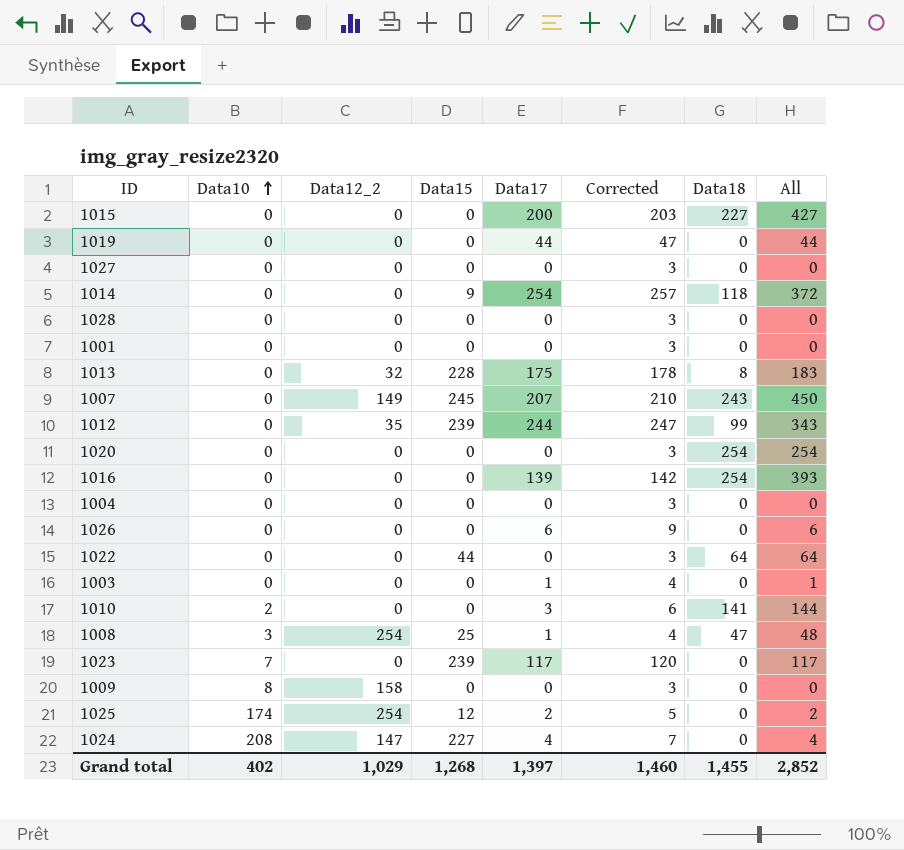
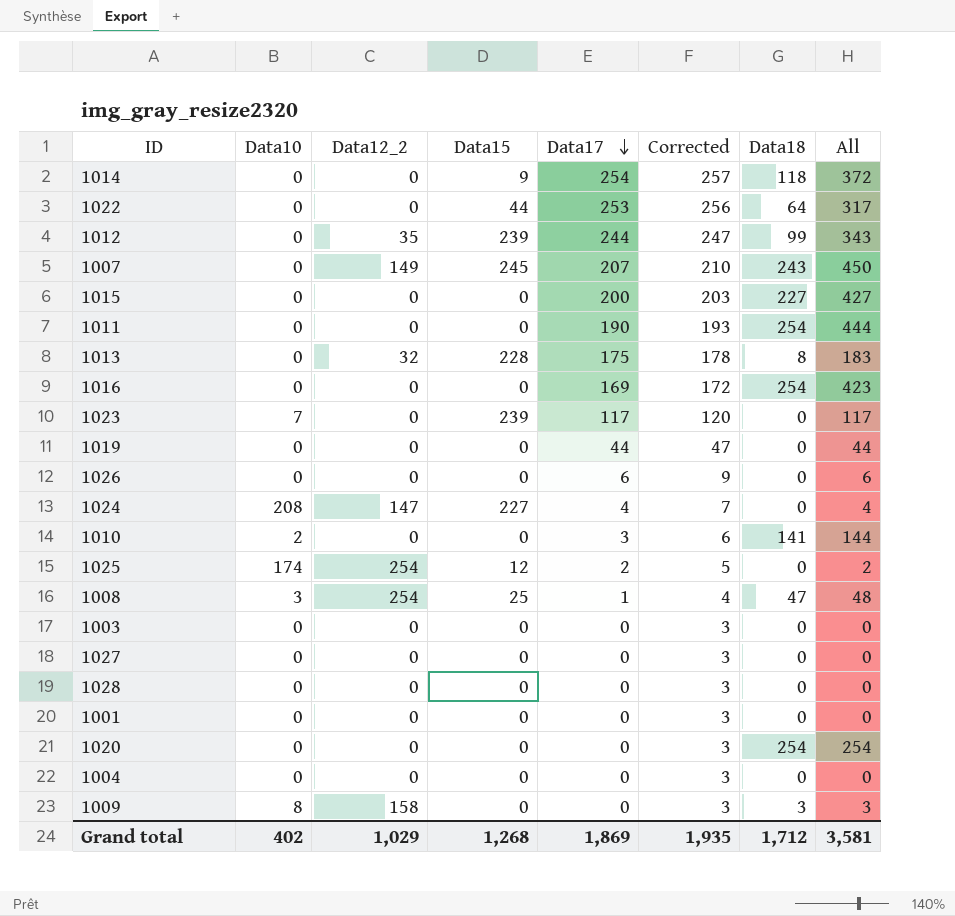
row order: Data10 ascending -> Data17 descending
1022 | Data17: 0 -> 253
1022 | Corrected: 3 -> 256
1022 | All: 64 -> 317
row 1011: none -> 0 | 0 | 0 | 190 | 193 | 254 | 444
1016 | Data17: 139 -> 169
1016 | Corrected: 142 -> 172
1016 | All: 393 -> 423
1003 | Data17: 1 -> 0
1003 | Corrected: 4 -> 3
1003 | All: 1 -> 0
1009 | Data18: 0 -> 3
1009 | All: 0 -> 3
Grand total | Data17: 1,397 -> 1,869
Grand total | Corrected: 1,460 -> 1,935
Grand total | Data18: 1,455 -> 1,712
Grand total | All: 2,852 -> 3,581

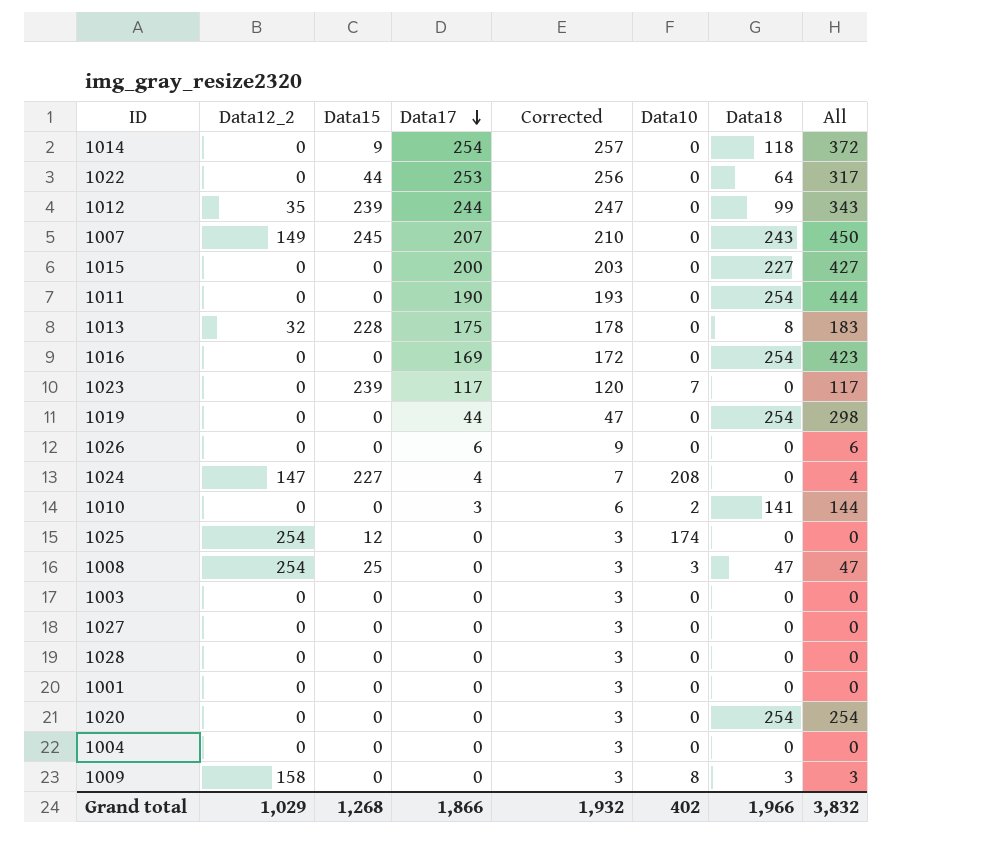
column Data10 | position: 2 -> 6
1019 | Data18: 0 -> 254
1019 | All: 44 -> 298
1025 | Data17: 2 -> 0
1025 | Corrected: 5 -> 3
1025 | All: 2 -> 0
1008 | Data17: 1 -> 0
1008 | Corrected: 4 -> 3
1008 | All: 48 -> 47
Grand total | Data17: 1,869 -> 1,866
Grand total | Corrected: 1,935 -> 1,932
Grand total | Data18: 1,712 -> 1,966
Grand total | All: 3,581 -> 3,832

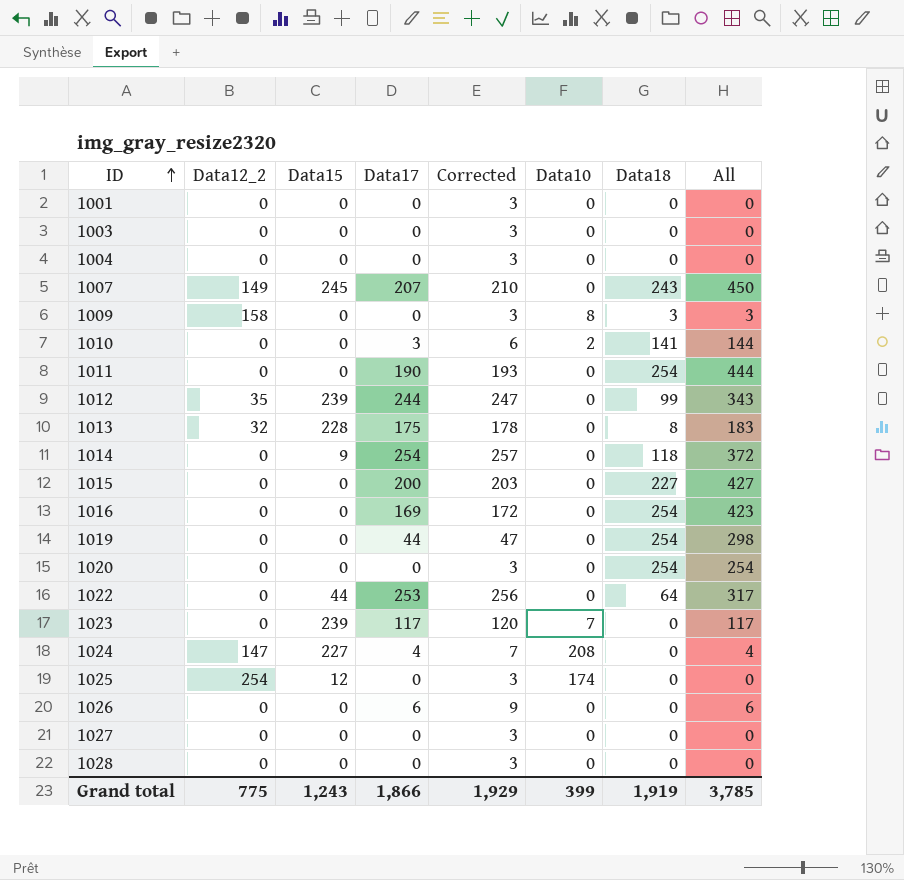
row order: Data17 descending -> ID ascending
row 1008: 254 | 25 | 0 | 3 | 3 | 47 | 47 -> none
Grand total | Data12_2: 1,029 -> 775
Grand total | Data15: 1,268 -> 1,243
Grand total | Corrected: 1,932 -> 1,929
Grand total | Data10: 402 -> 399
Grand total | Data18: 1,966 -> 1,919
Grand total | All: 3,832 -> 3,785

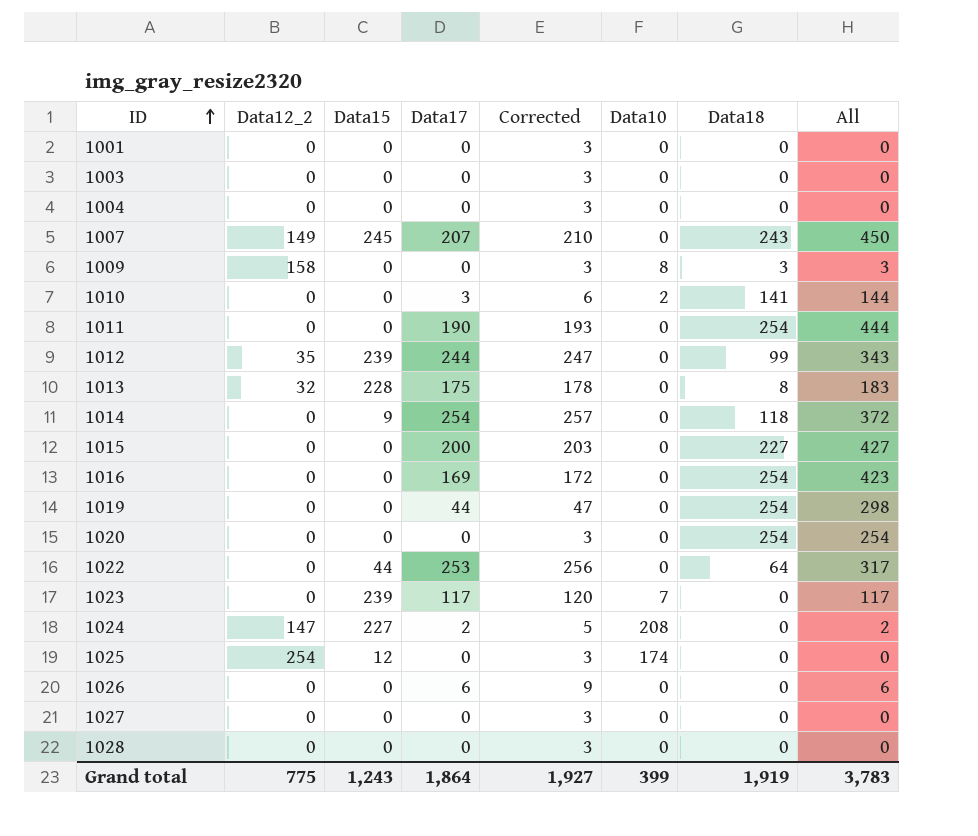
1024 | Data17: 4 -> 2
1024 | Corrected: 7 -> 5
1024 | All: 4 -> 2
Grand total | Data17: 1,866 -> 1,864
Grand total | Corrected: 1,929 -> 1,927
Grand total | All: 3,785 -> 3,783

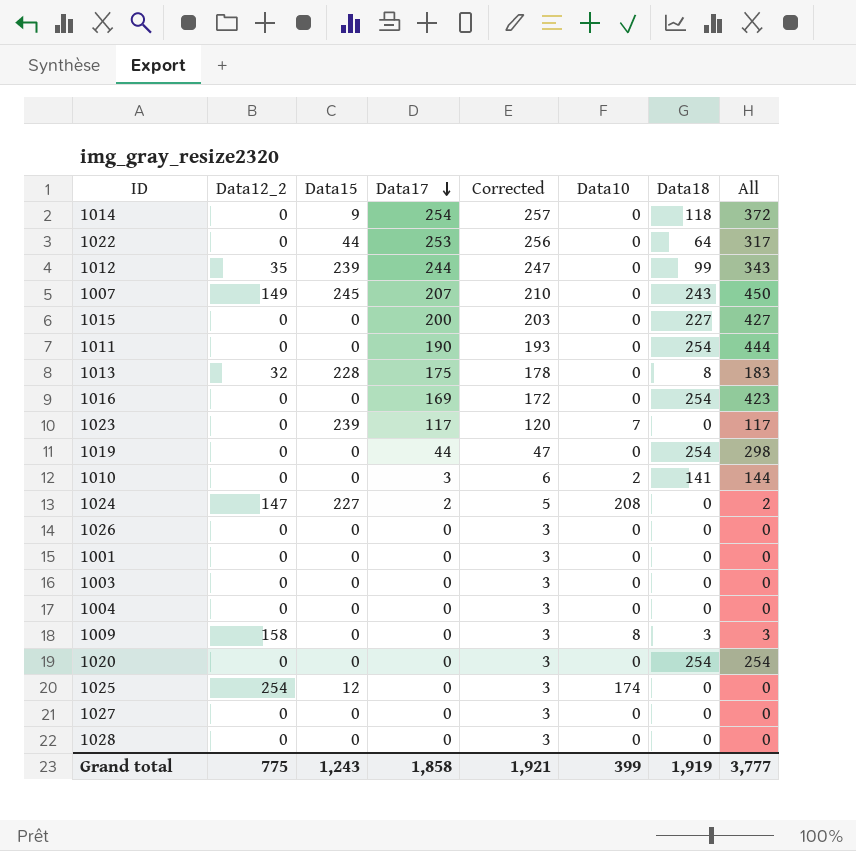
row order: ID ascending -> Data17 descending
1026 | Data17: 6 -> 0
1026 | Corrected: 9 -> 3
1026 | All: 6 -> 0
Grand total | Data17: 1,864 -> 1,858
Grand total | Corrected: 1,927 -> 1,921
Grand total | All: 3,783 -> 3,777

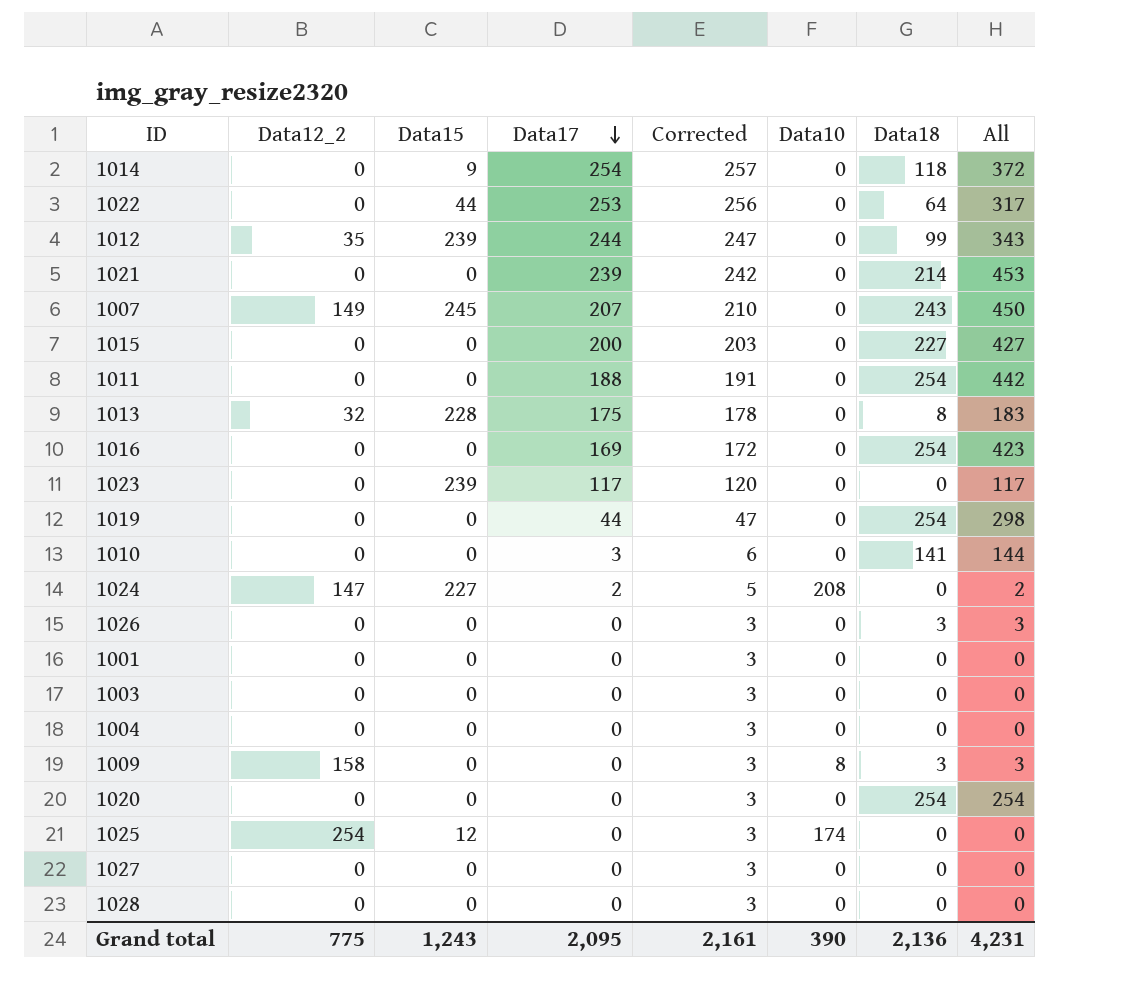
row 1021: none -> 0 | 0 | 239 | 242 | 0 | 214 | 453
1011 | Data17: 190 -> 188
1011 | Corrected: 193 -> 191
1011 | All: 444 -> 442
1023 | Data10: 7 -> 0
1010 | Data10: 2 -> 0
1026 | Data18: 0 -> 3
1026 | All: 0 -> 3
Grand total | Data17: 1,858 -> 2,095
Grand total | Corrected: 1,921 -> 2,161
Grand total | Data10: 399 -> 390
Grand total | Data18: 1,919 -> 2,136
Grand total | All: 3,777 -> 4,231

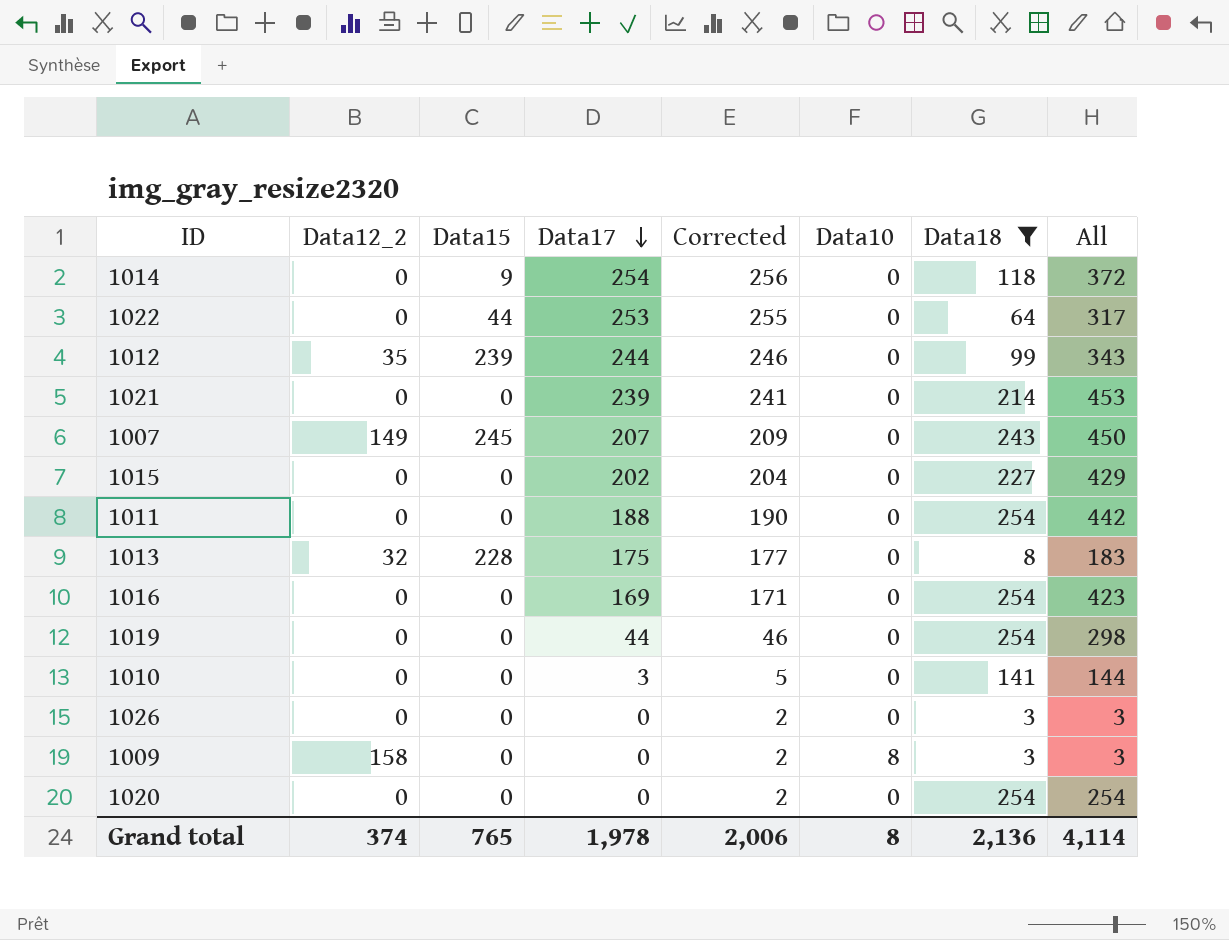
filter: none -> Data18 != 0
column Corrected | formula: [Data17] + 3 -> [Data17] + 2
1015 | Data17: 200 -> 202
1015 | All: 427 -> 429
Grand total | Data12_2: 775 -> 374
Grand total | Data15: 1,243 -> 765
Grand total | Data17: 2,095 -> 1,978
Grand total | Corrected: 2,161 -> 2,006
Grand total | Data10: 390 -> 8
Grand total | All: 4,231 -> 4,114

